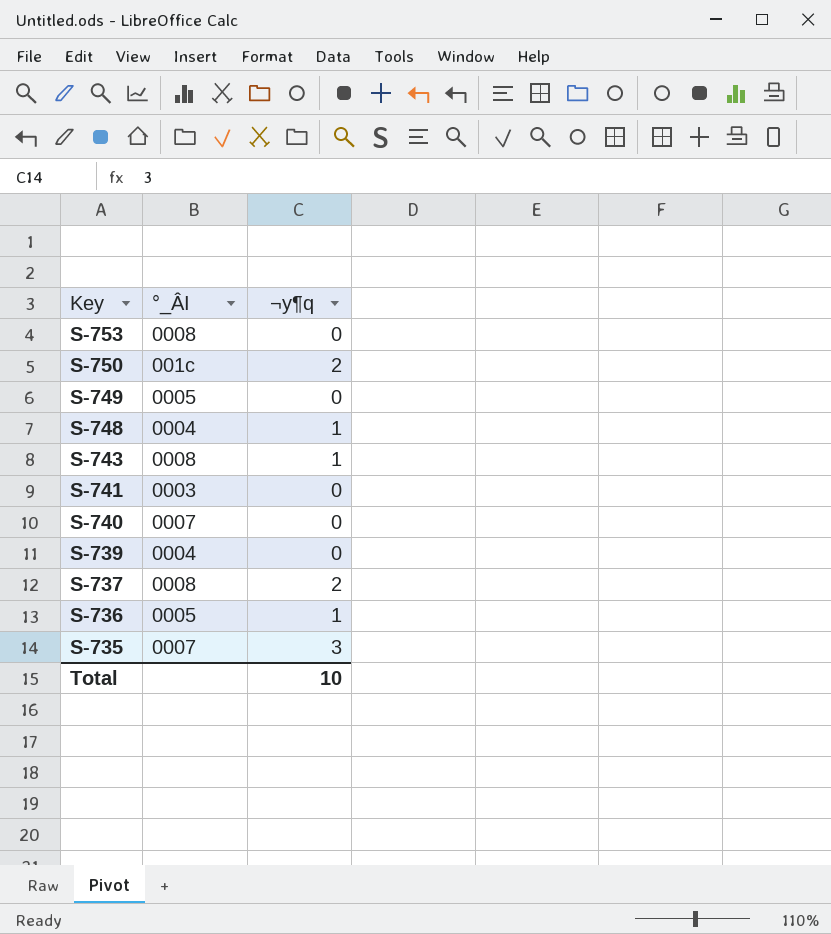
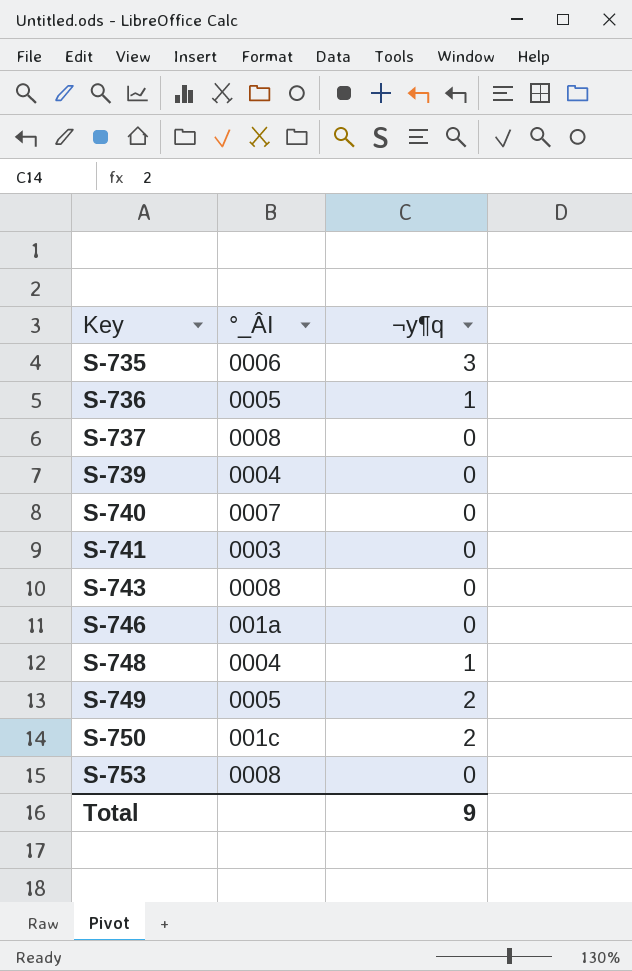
row order: Key descending -> Key ascending
S-735 | °_ÂI: 0007 -> 0006
S-737 | ¬y¶q: 2 -> 0
S-743 | ¬y¶q: 1 -> 0
row S-746: none -> 001a | 0
S-749 | ¬y¶q: 0 -> 2
Total | ¬y¶q: 10 -> 9

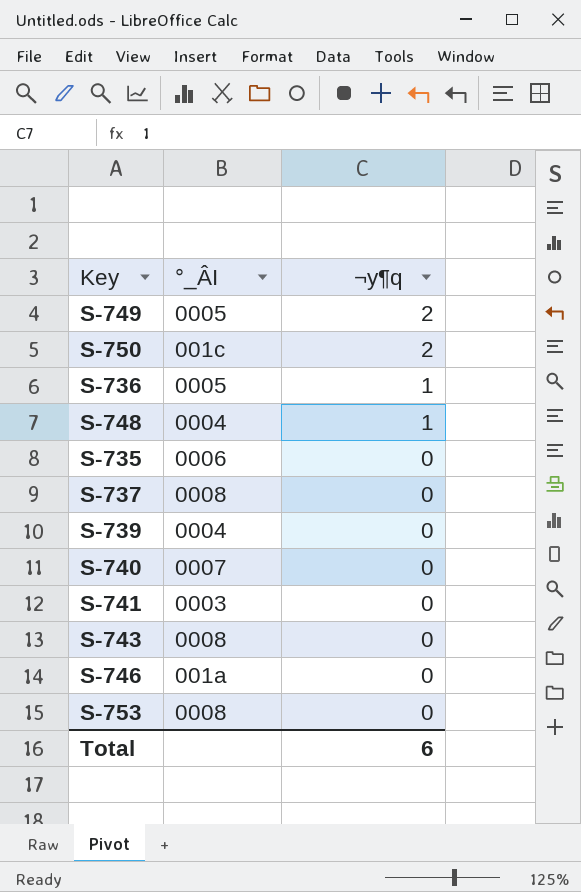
row order: Key ascending -> ¬y¶q descending
S-735 | ¬y¶q: 3 -> 0
Total | ¬y¶q: 9 -> 6

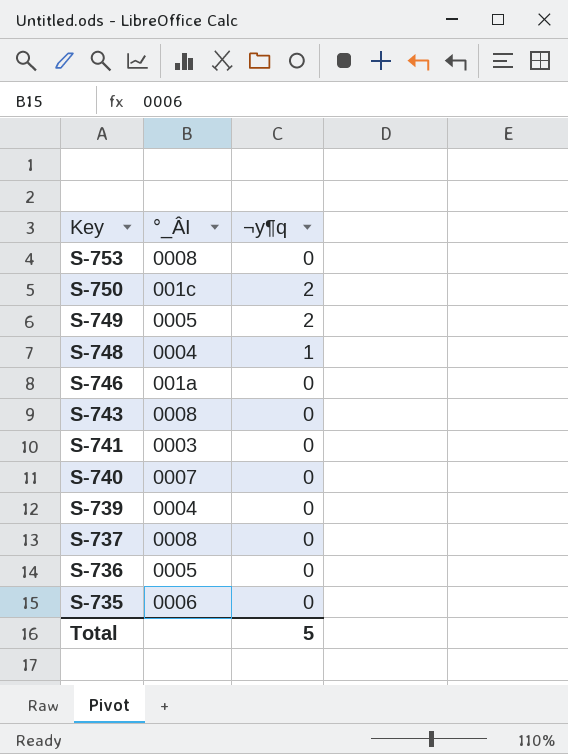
row order: ¬y¶q descending -> Key descending
S-736 | ¬y¶q: 1 -> 0
Total | ¬y¶q: 6 -> 5

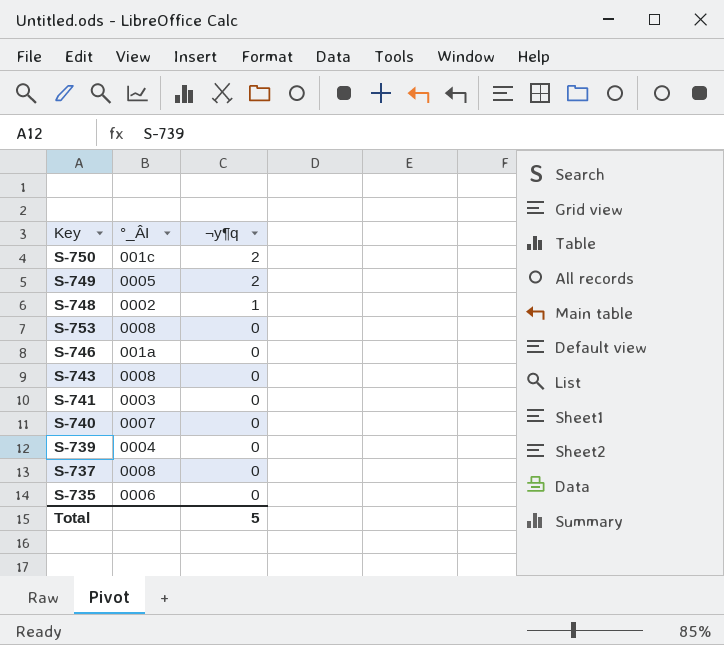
row order: Key descending -> ¬y¶q descending
row S-736: 0005 | 0 -> none
S-748 | °_ÂI: 0004 -> 0002

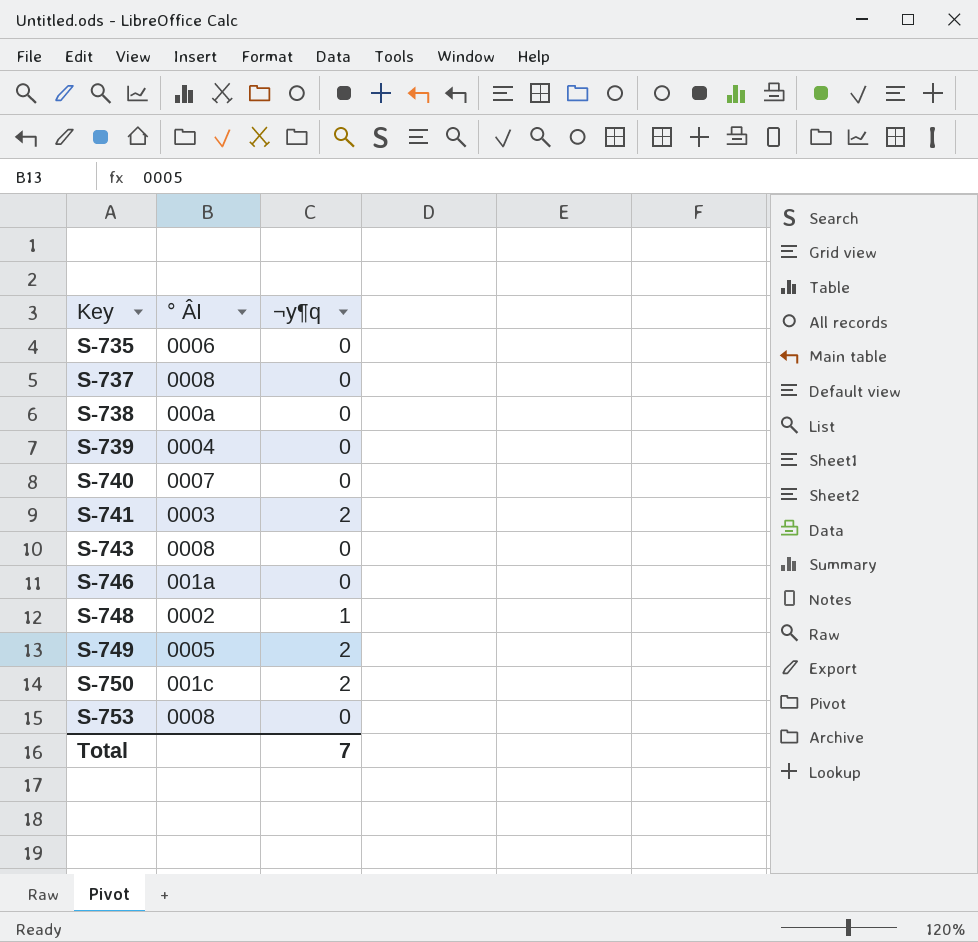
row order: ¬y¶q descending -> Key ascending
column name: °_ÂI -> ° ÂI
row S-738: none -> 000a | 0
S-741 | ¬y¶q: 0 -> 2
Total | ¬y¶q: 5 -> 7

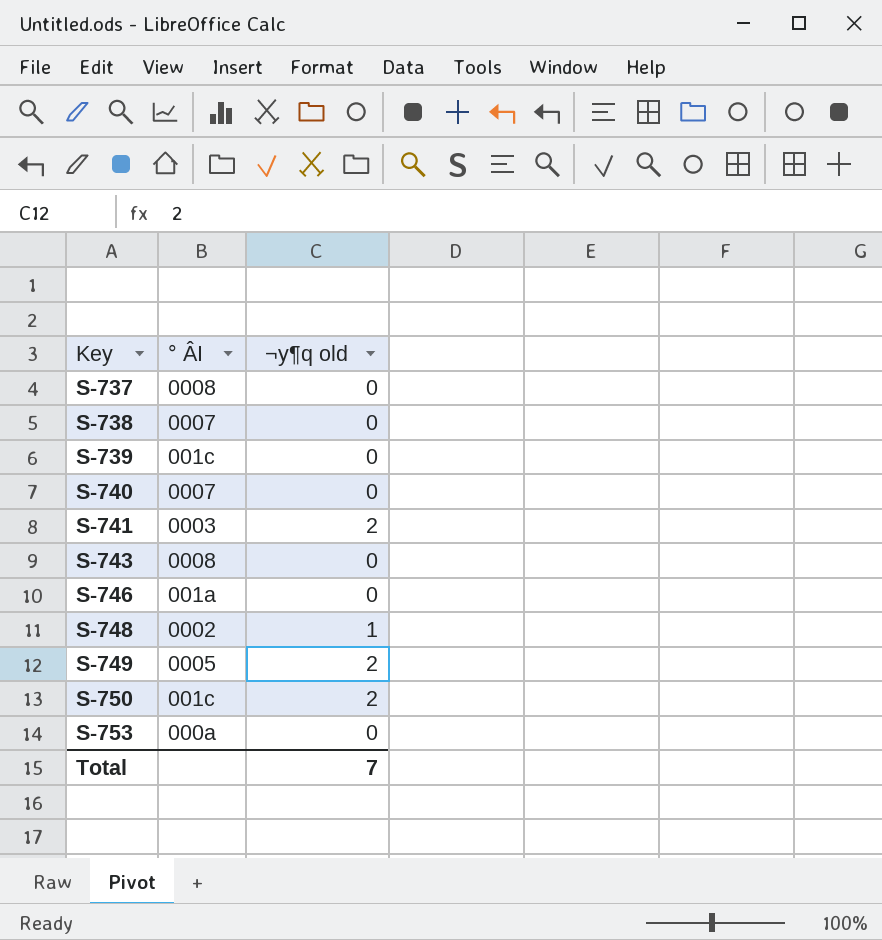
column name: ¬y¶q -> ¬y¶q old
row S-735: 0006 | 0 -> none
S-738 | ° ÂI: 000a -> 0007
S-739 | ° ÂI: 0004 -> 001c
S-753 | ° ÂI: 0008 -> 000a

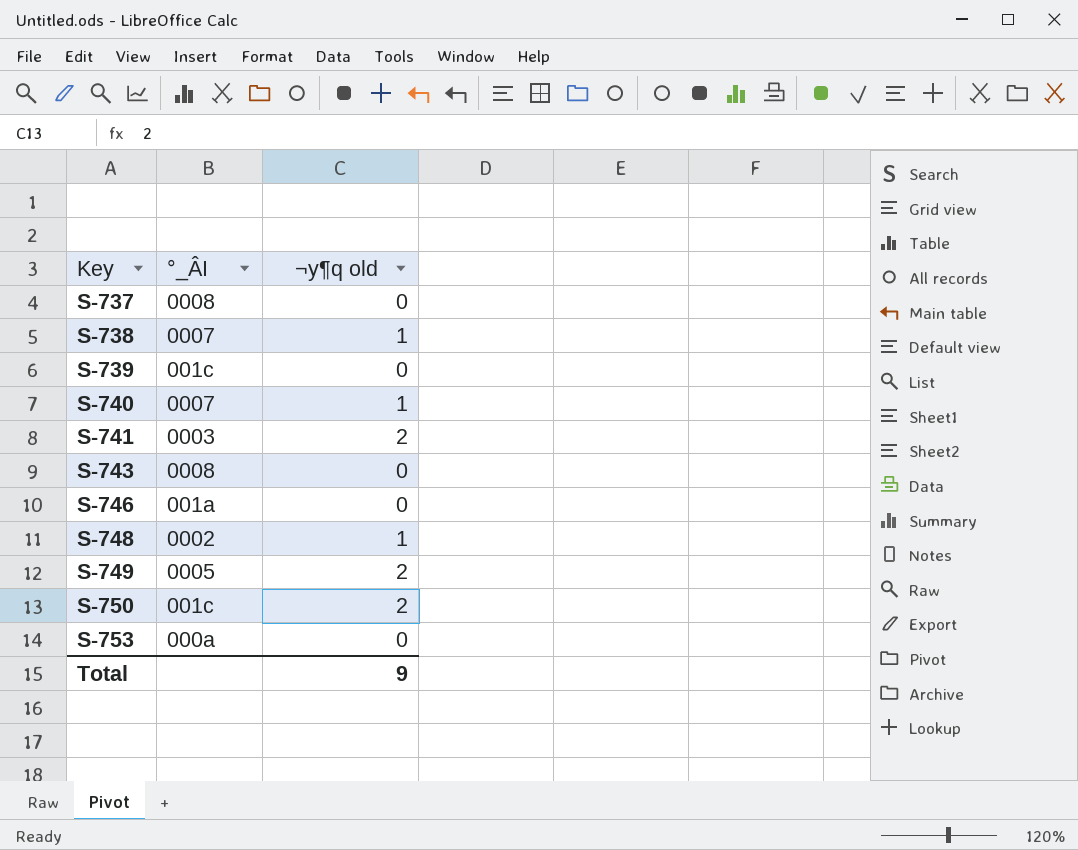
column name: ° ÂI -> °_ÂI
S-738 | ¬y¶q old: 0 -> 1
S-740 | ¬y¶q old: 0 -> 1
Total | ¬y¶q old: 7 -> 9

